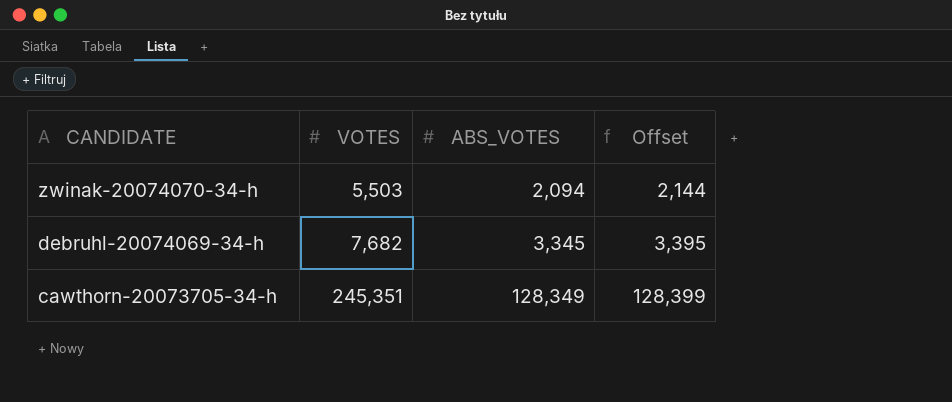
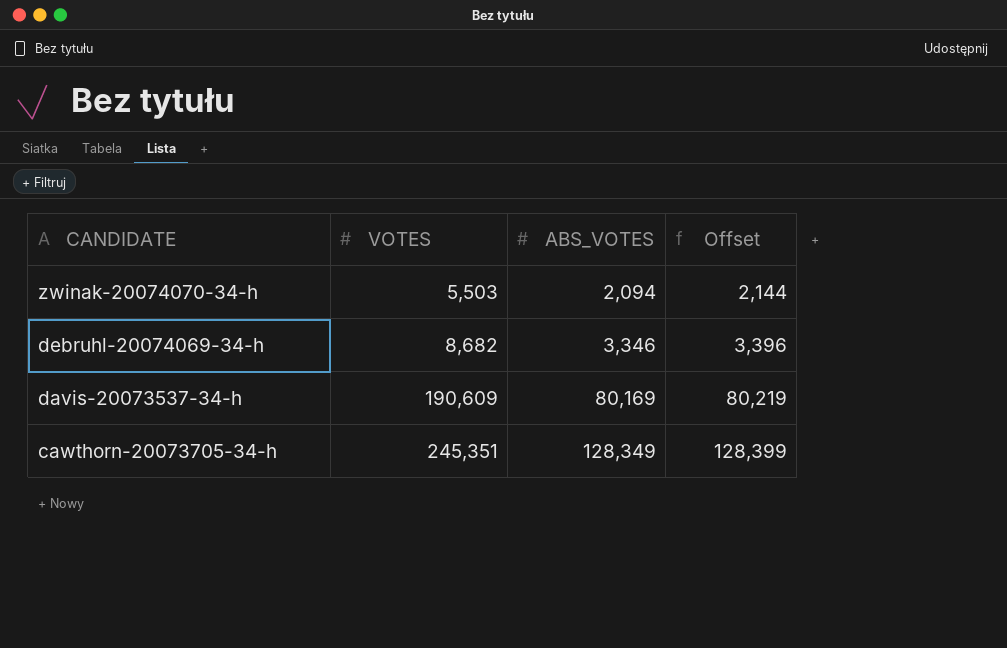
debruhl-20074069-34-h | VOTES: 7,682 -> 8,682
debruhl-20074069-34-h | ABS_VOTES: 3,345 -> 3,346
debruhl-20074069-34-h | Offset: 3,395 -> 3,396
row davis-20073537-34-h: none -> 190,609 | 80,169 | 80,219

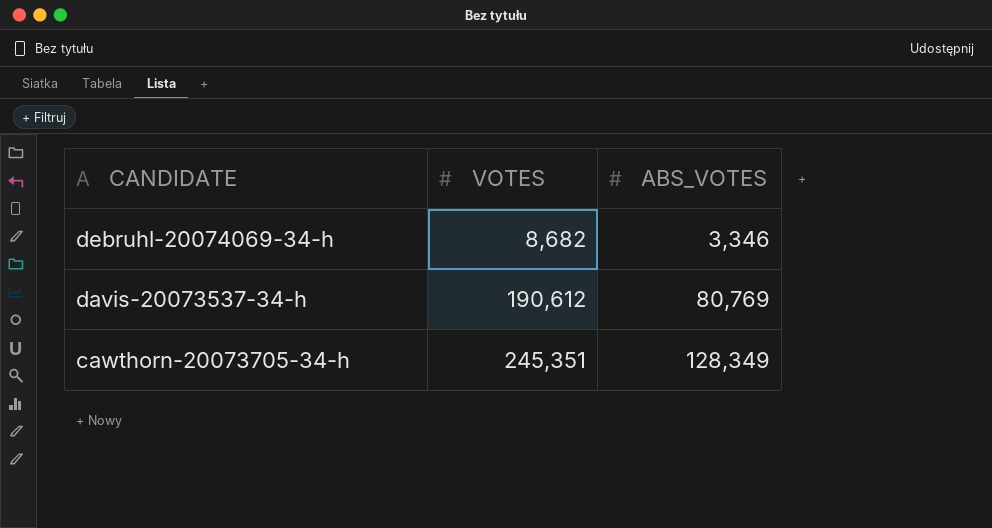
column Offset | formula: [ABS_VOTES] + 50 -> none
row zwinak-20074070-34-h: 5,503 | 2,094 | 2,144 -> none
davis-20073537-34-h | VOTES: 190,609 -> 190,612
davis-20073537-34-h | ABS_VOTES: 80,169 -> 80,769

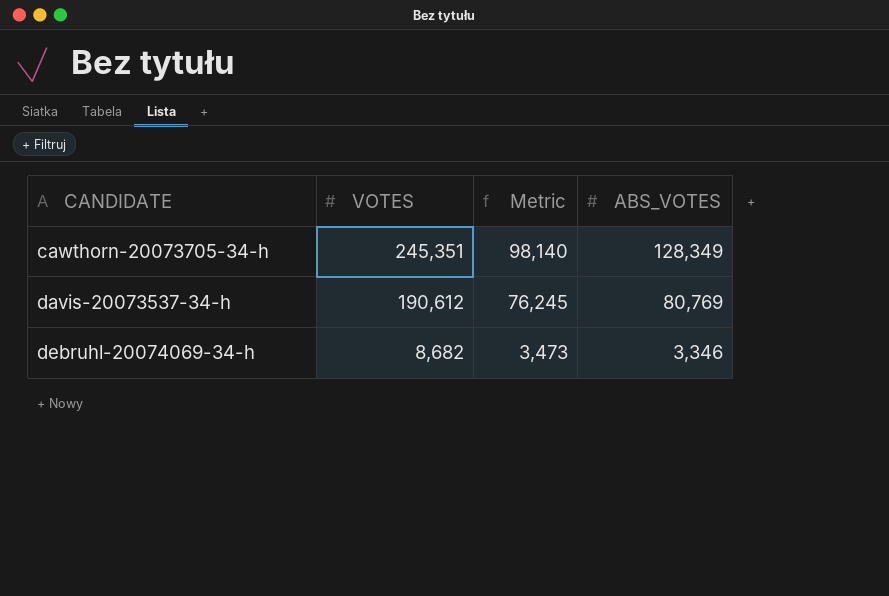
row order: CANDIDATE descending -> CANDIDATE ascending
column Metric | formula: none -> [VOTES] * 0.4

